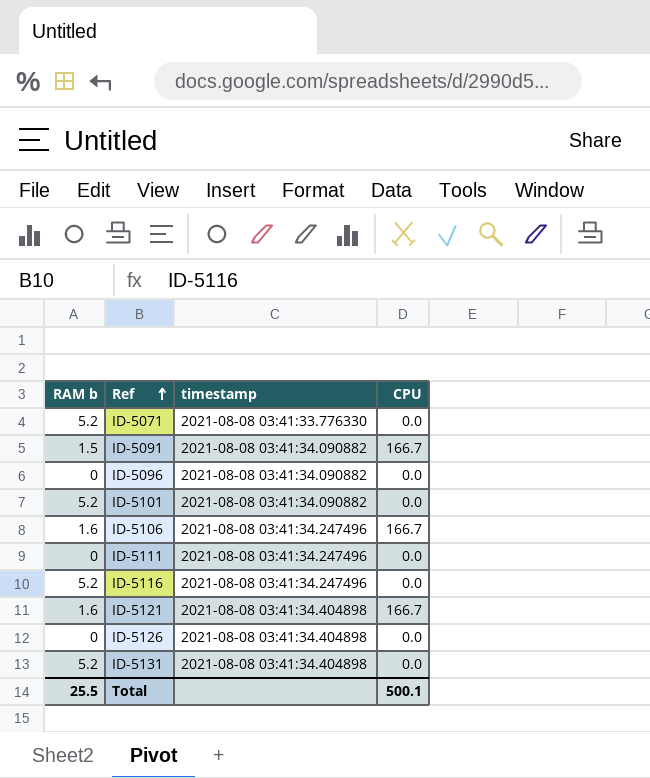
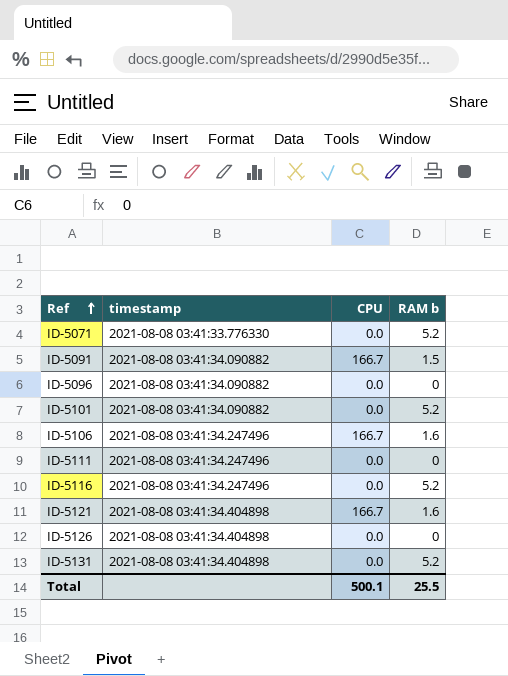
column RAM b | position: 1 -> 4

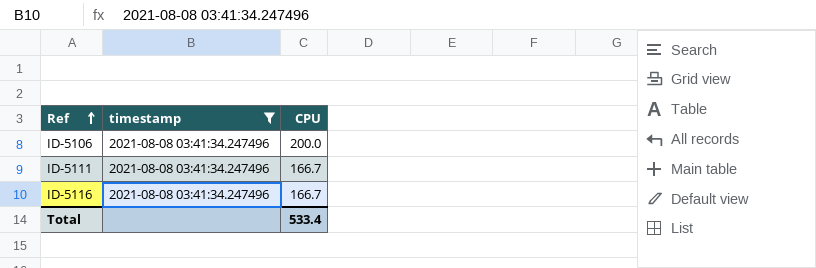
filter: none -> timestamp = 2021-08-08 03:41:34.247496
column RAM b | position: 4 -> none
ID-5106 | CPU: 166.7 -> 200.0
ID-5111 | CPU: 0.0 -> 166.7
ID-5116 | CPU: 0.0 -> 166.7
Total | CPU: 500.1 -> 533.4

